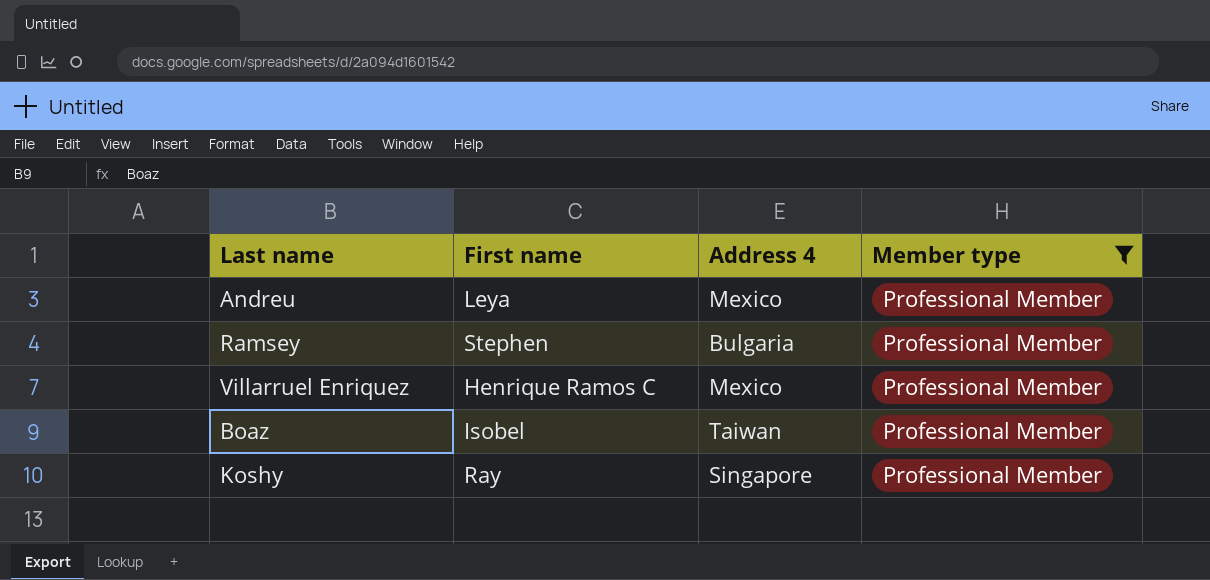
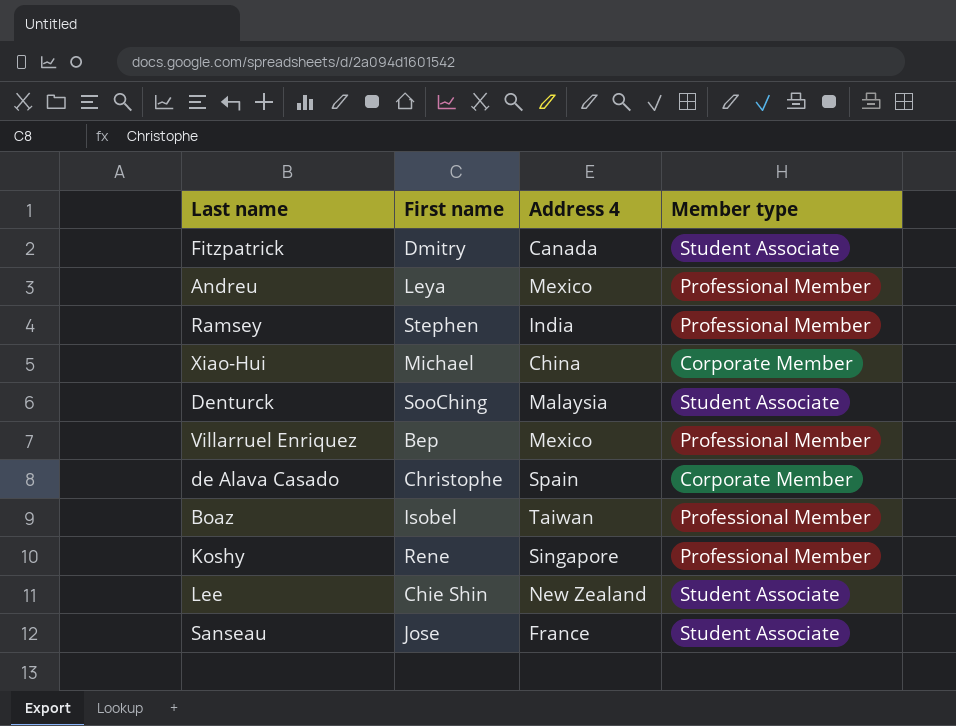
filter: Member type = Professional Member -> none
Ramsey | Address 4: Bulgaria -> India
Villarruel Enriquez | First name: Henrique Ramos C -> Bep
Koshy | First name: Ray -> Rene

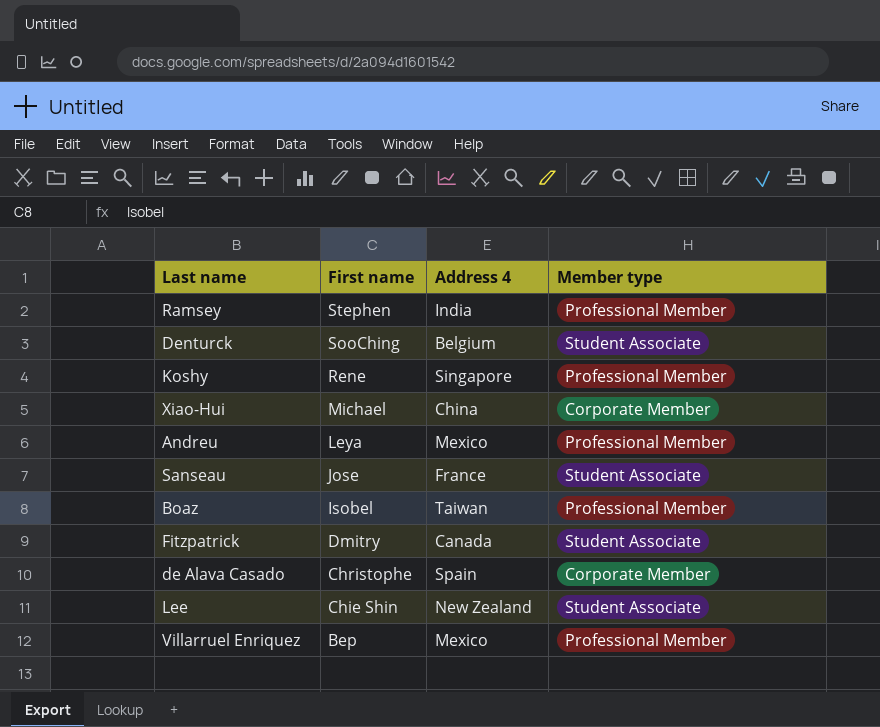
row order: none -> First name descending
Denturck | Address 4: Malaysia -> Belgium

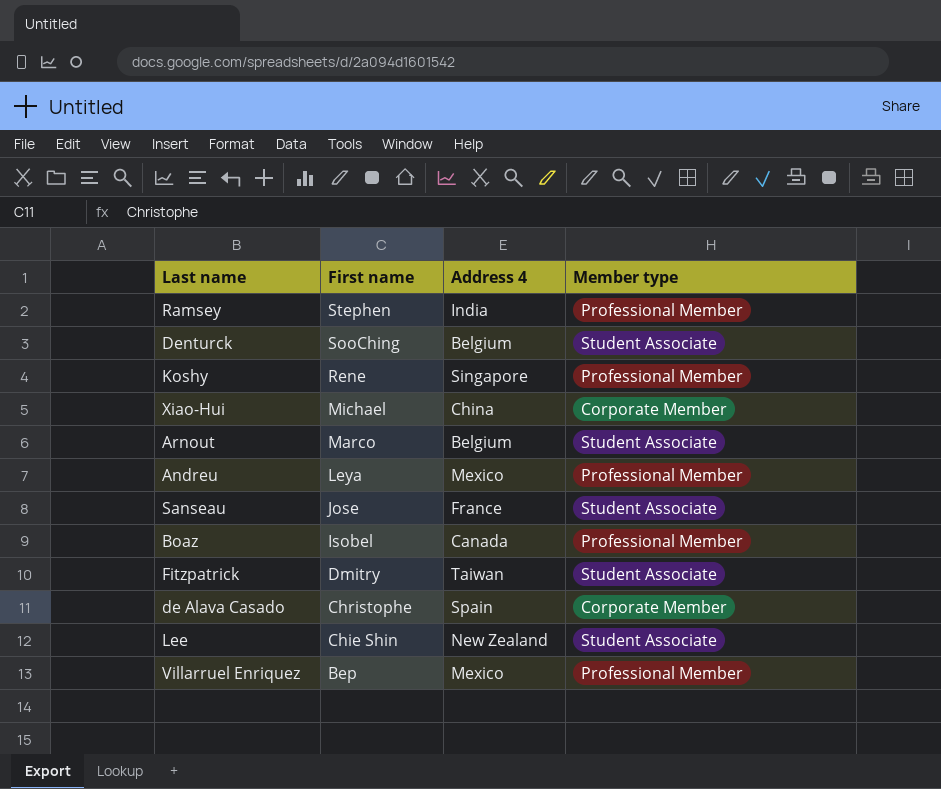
row Arnout: none -> Marco | Belgium | Student Associate
Boaz | Address 4: Taiwan -> Canada
Fitzpatrick | Address 4: Canada -> Taiwan

